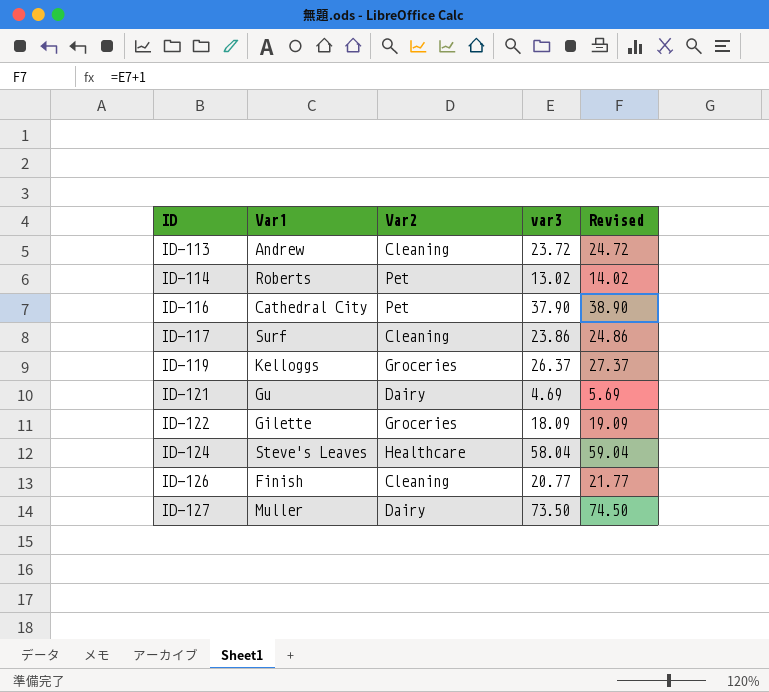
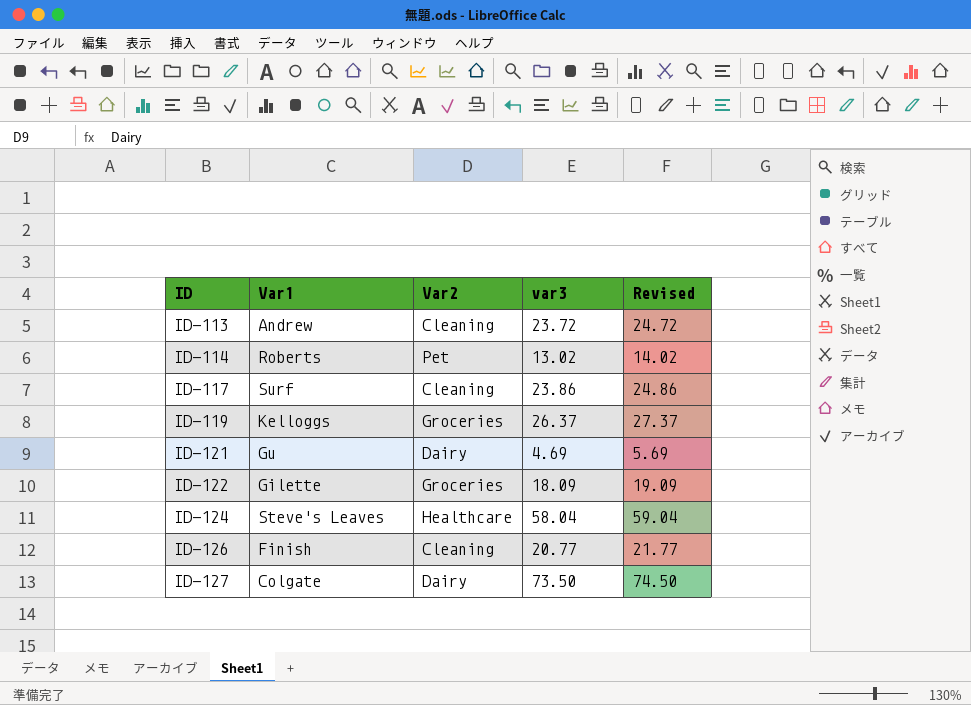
row ID-116: Cathedral City | Pet | 37.90 | 38.90 -> none
ID-127 | Var1: Muller -> Colgate

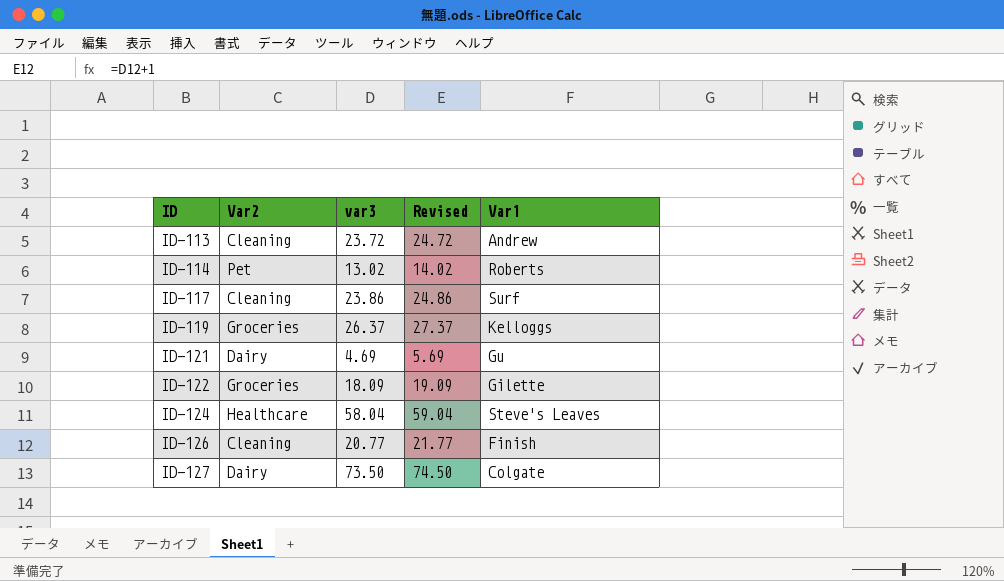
column Var1 | position: 2 -> 5

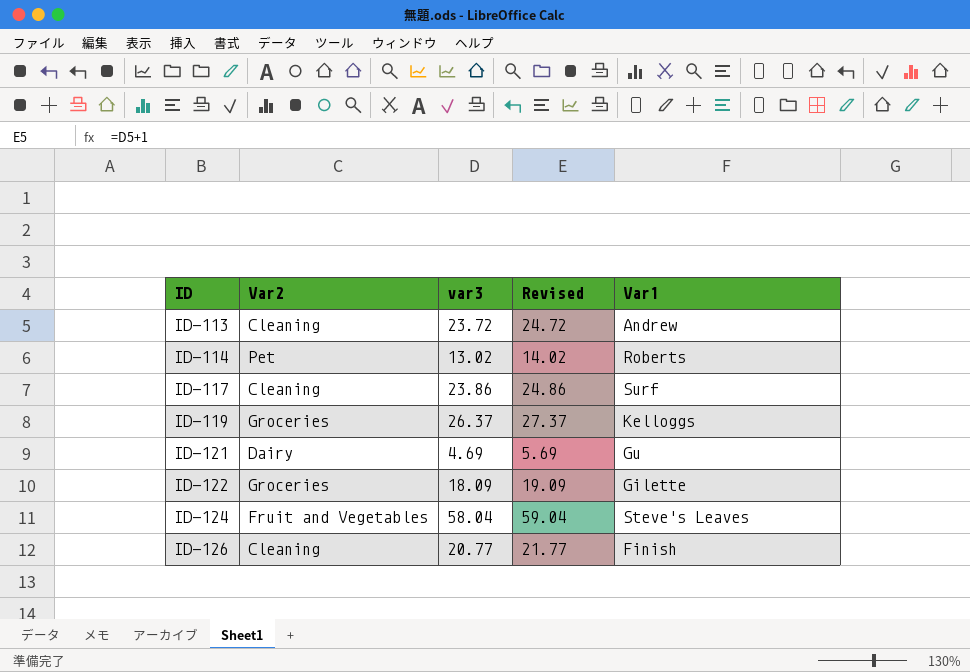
row ID-127: Dairy | 73.50 | 74.50 | Colgate -> none
ID-124 | Var2: Healthcare -> Fruit and Vegetables

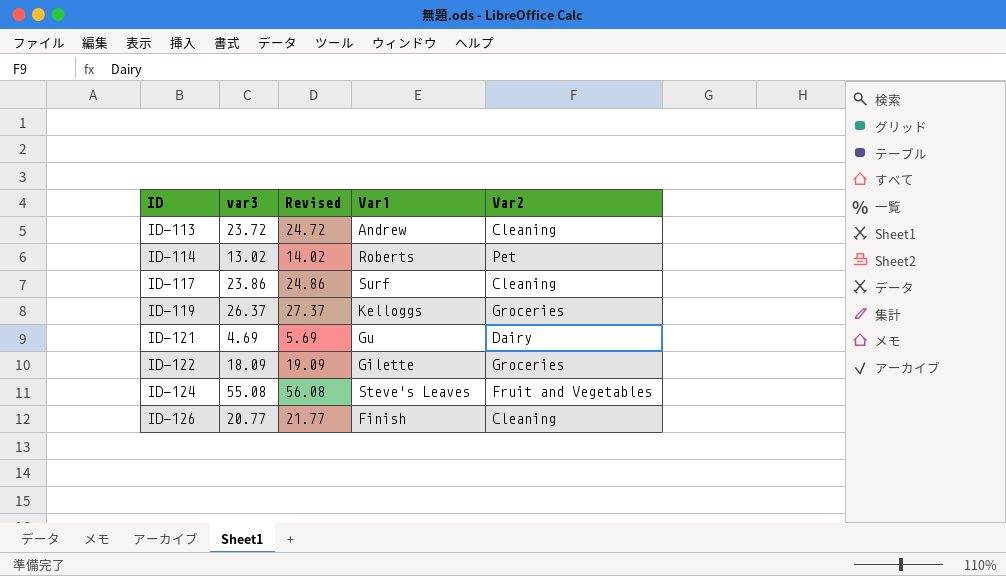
column Var2 | position: 2 -> 5
ID-124 | var3: 58.04 -> 55.08
ID-124 | Revised: 59.04 -> 56.08

